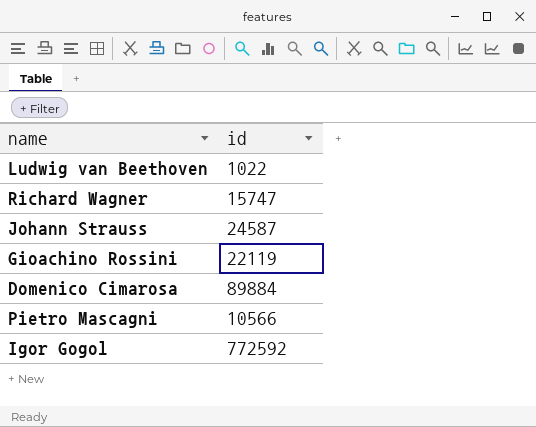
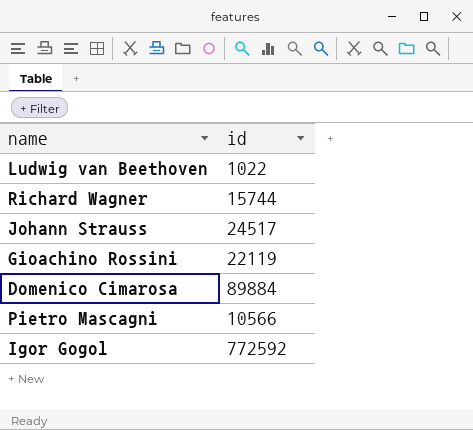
Richard Wagner | id: 15747 -> 15744
Johann Strauss | id: 24587 -> 24517

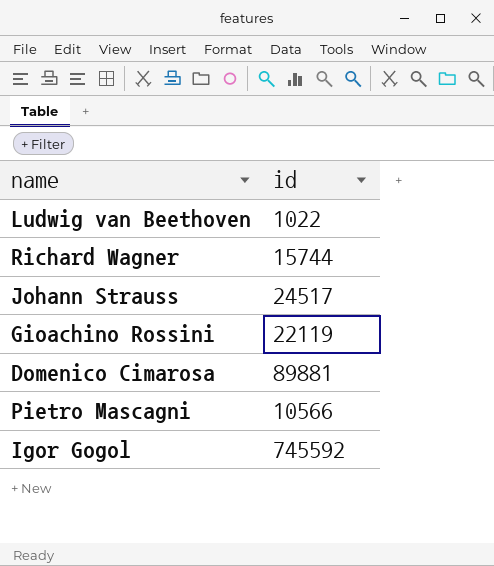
Domenico Cimarosa | id: 89884 -> 89881
Igor Gogol | id: 772592 -> 745592

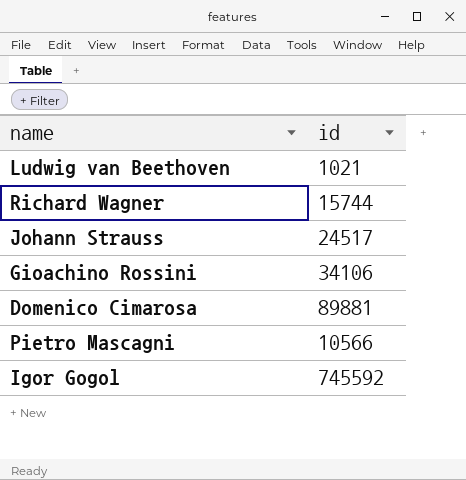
Ludwig van Beethoven | id: 1022 -> 1021
Gioachino Rossini | id: 22119 -> 34106

